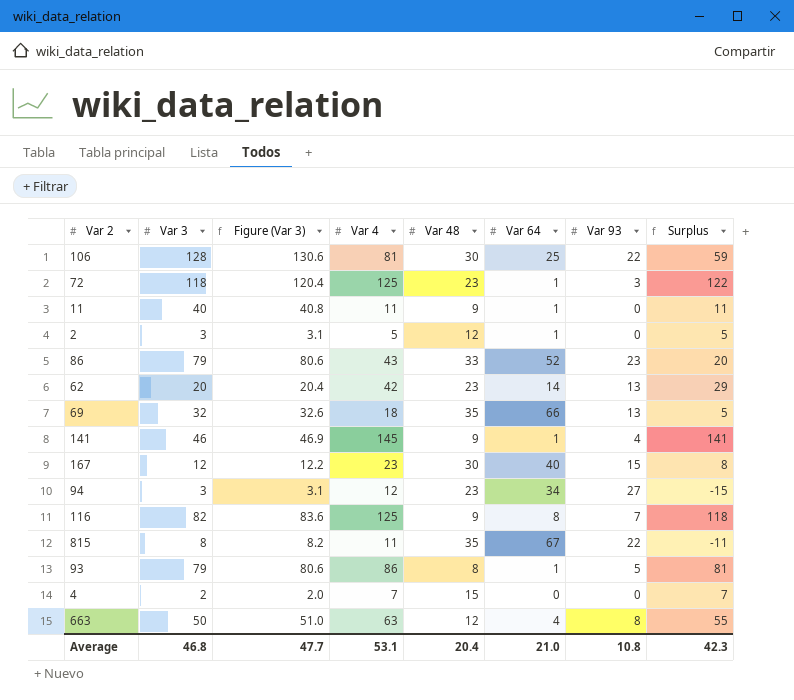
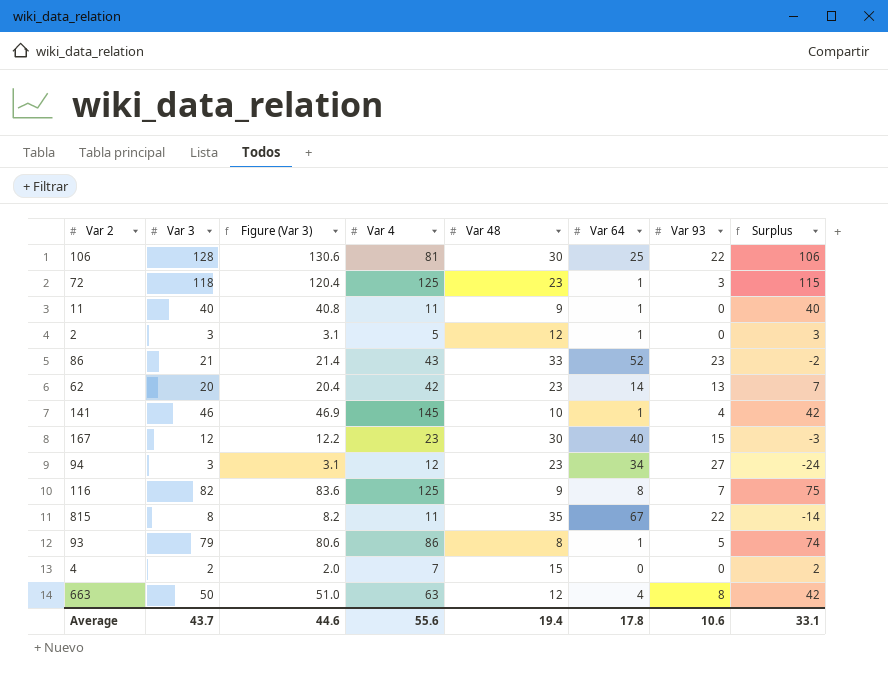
column Surplus | formula: [Var 4] - [Var 93] -> [Var 3] - [Var 93]
row 69: 32 | 32.6 | 18 | 35 | 66 | 13 | 5 -> none
86 | Var 3: 79 -> 21
86 | Figure (Var 3): 80.6 -> 21.4
141 | Var 48: 9 -> 10
Average | Var 3: 46.8 -> 43.7
Average | Figure (Var 3): 47.7 -> 44.6
Average | Var 4: 53.1 -> 55.6
Average | Var 48: 20.4 -> 19.4
Average | Var 64: 21.0 -> 17.8
Average | Var 93: 10.8 -> 10.6
Average | Surplus: 42.3 -> 33.1

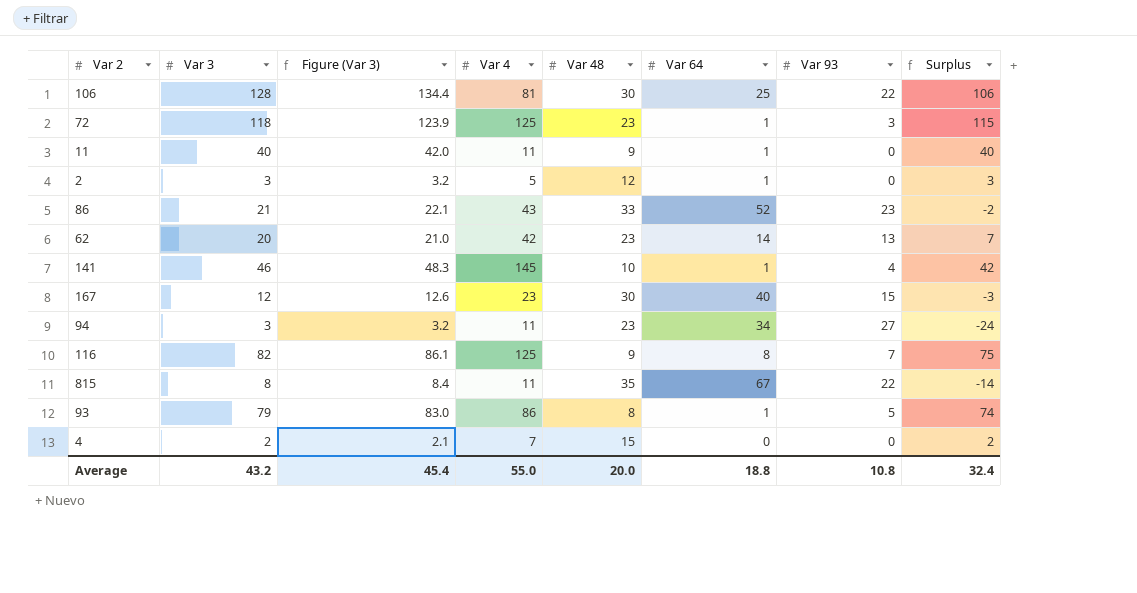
column Figure (Var 3) | formula: [Var 3] * 1.02 -> [Var 3] * 1.05
row 663: 50 | 51.0 | 63 | 12 | 4 | 8 | 42 -> none
94 | Var 4: 12 -> 11
Average | Var 3: 43.7 -> 43.2
Average | Figure (Var 3): 44.6 -> 45.4
Average | Var 4: 55.6 -> 55.0
Average | Var 48: 19.4 -> 20.0
Average | Var 64: 17.8 -> 18.8
Average | Var 93: 10.6 -> 10.8
Average | Surplus: 33.1 -> 32.4

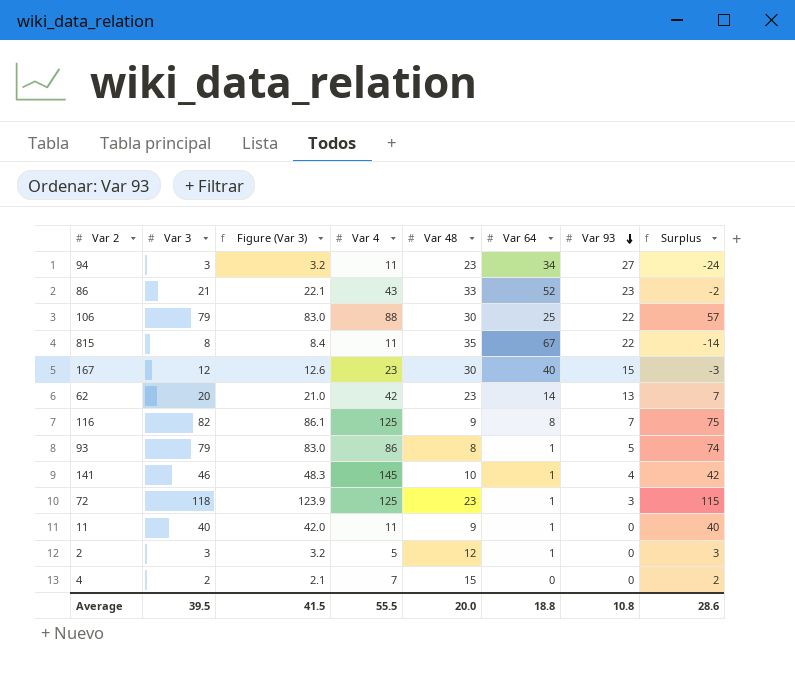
row order: none -> Var 93 descending
106 | Var 3: 128 -> 79
106 | Figure (Var 3): 134.4 -> 83.0
106 | Var 4: 81 -> 88
106 | Surplus: 106 -> 57
Average | Var 3: 43.2 -> 39.5
Average | Figure (Var 3): 45.4 -> 41.5
Average | Var 4: 55.0 -> 55.5
Average | Surplus: 32.4 -> 28.6

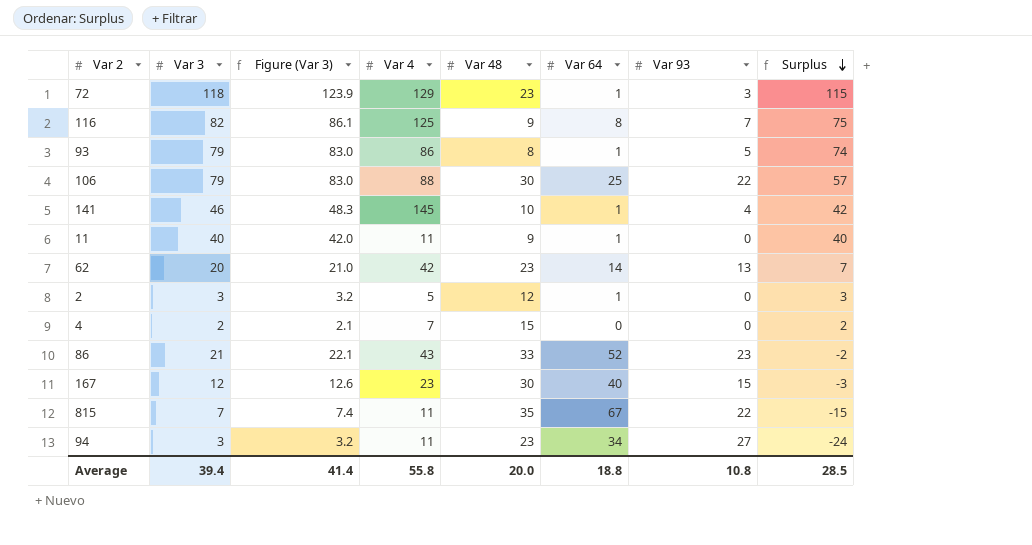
row order: Var 93 descending -> Surplus descending
72 | Var 4: 125 -> 129
815 | Var 3: 8 -> 7
815 | Figure (Var 3): 8.4 -> 7.4
815 | Surplus: -14 -> -15
Average | Var 3: 39.5 -> 39.4
Average | Figure (Var 3): 41.5 -> 41.4
Average | Var 4: 55.5 -> 55.8
Average | Surplus: 28.6 -> 28.5

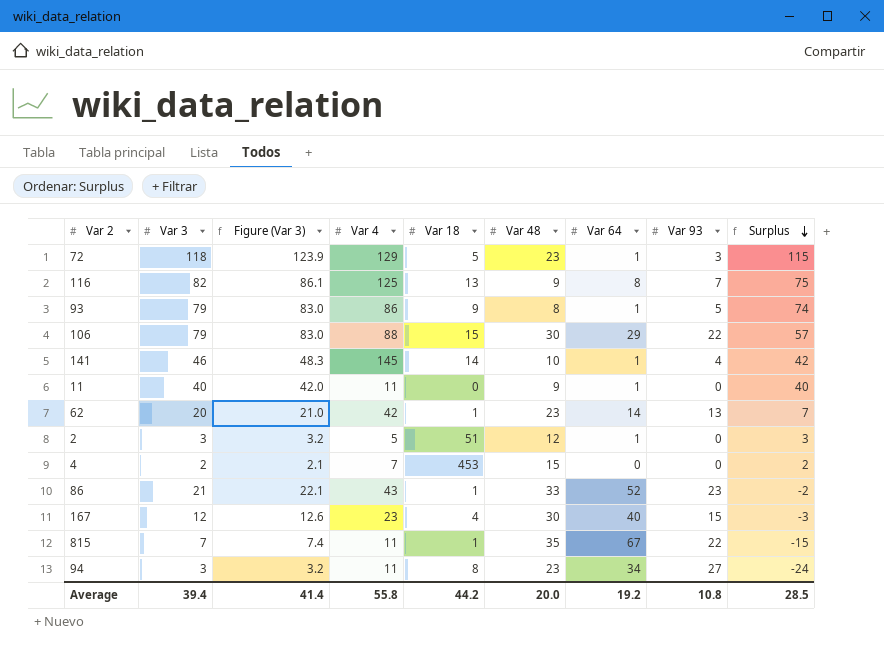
column Var 18 | position: none -> 5
106 | Var 64: 25 -> 29
Average | Var 64: 18.8 -> 19.2

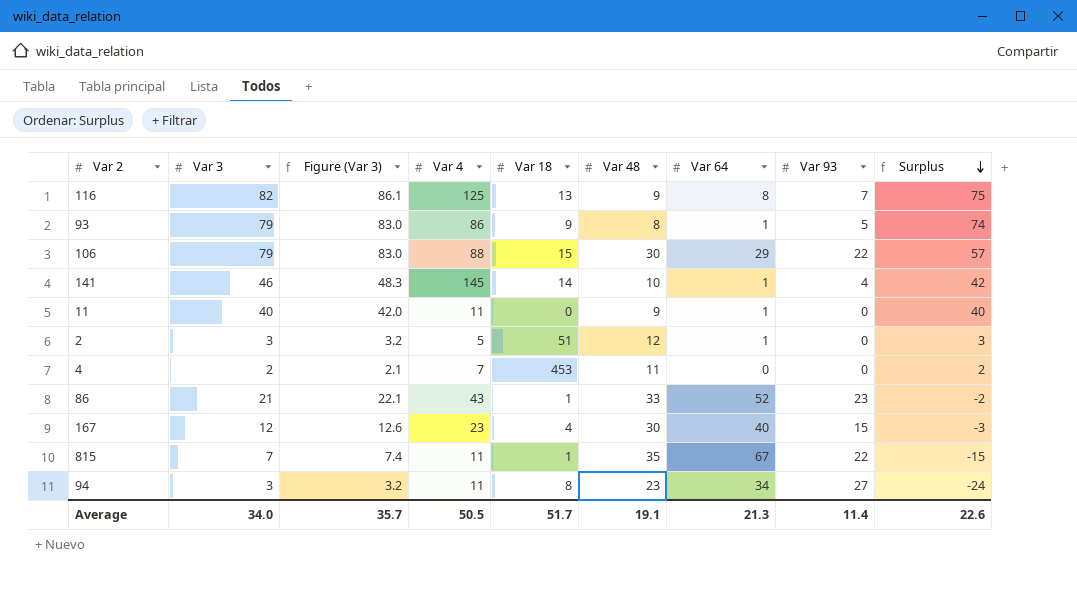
row 72: 118 | 123.9 | 129 | 5 | 23 | 1 | 3 | 115 -> none
row 62: 20 | 21.0 | 42 | 1 | 23 | 14 | 13 | 7 -> none
4 | Var 48: 15 -> 11
Average | Var 3: 39.4 -> 34.0
Average | Figure (Var 3): 41.4 -> 35.7
Average | Var 4: 55.8 -> 50.5
Average | Var 18: 44.2 -> 51.7
Average | Var 48: 20.0 -> 19.1
Average | Var 64: 19.2 -> 21.3
Average | Var 93: 10.8 -> 11.4
Average | Surplus: 28.5 -> 22.6

